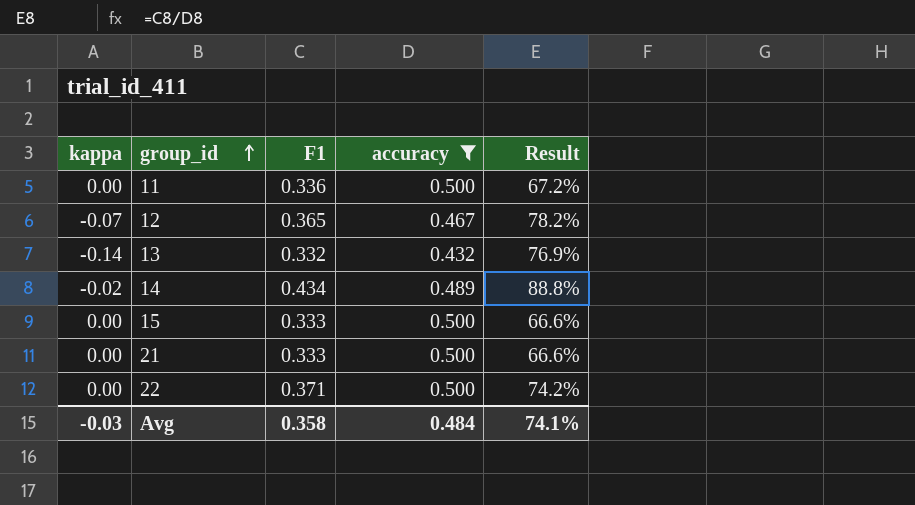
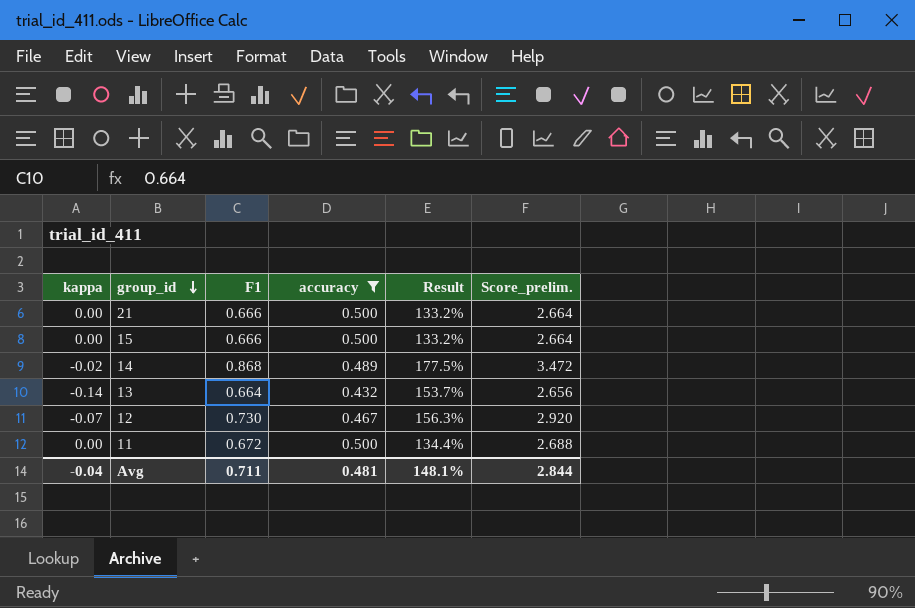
row order: group_id ascending -> group_id descending
column Score_prelim. | formula: none -> [F1] * 4
row 22: 0.00 | 0.371 | 0.500 | 74.2% -> none
21 | F1: 0.333 -> 0.666
21 | Result: 66.6% -> 133.2%
15 | F1: 0.333 -> 0.666
15 | Result: 66.6% -> 133.2%
14 | F1: 0.434 -> 0.868
14 | Result: 88.8% -> 177.5%
13 | F1: 0.332 -> 0.664
13 | Result: 76.9% -> 153.7%
12 | F1: 0.365 -> 0.730
12 | Result: 78.2% -> 156.3%
11 | F1: 0.336 -> 0.672
11 | Result: 67.2% -> 134.4%
Avg | kappa: -0.03 -> -0.04
Avg | F1: 0.358 -> 0.711
Avg | accuracy: 0.484 -> 0.481
Avg | Result: 74.1% -> 148.1%

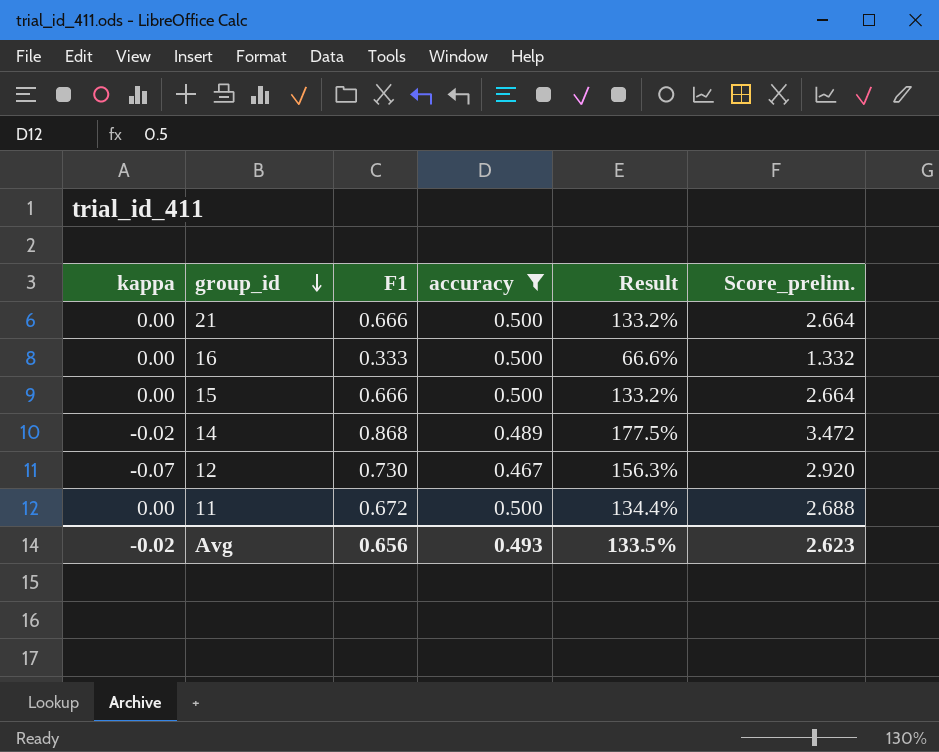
row 13: -0.14 | 0.664 | 0.432 | 153.7% | 2.656 -> none
row 16: none -> 0.00 | 0.333 | 0.500 | 66.6% | 1.332
Avg | kappa: -0.04 -> -0.02
Avg | F1: 0.711 -> 0.656
Avg | accuracy: 0.481 -> 0.493
Avg | Result: 148.1% -> 133.5%
Avg | Score_prelim.: 2.844 -> 2.623

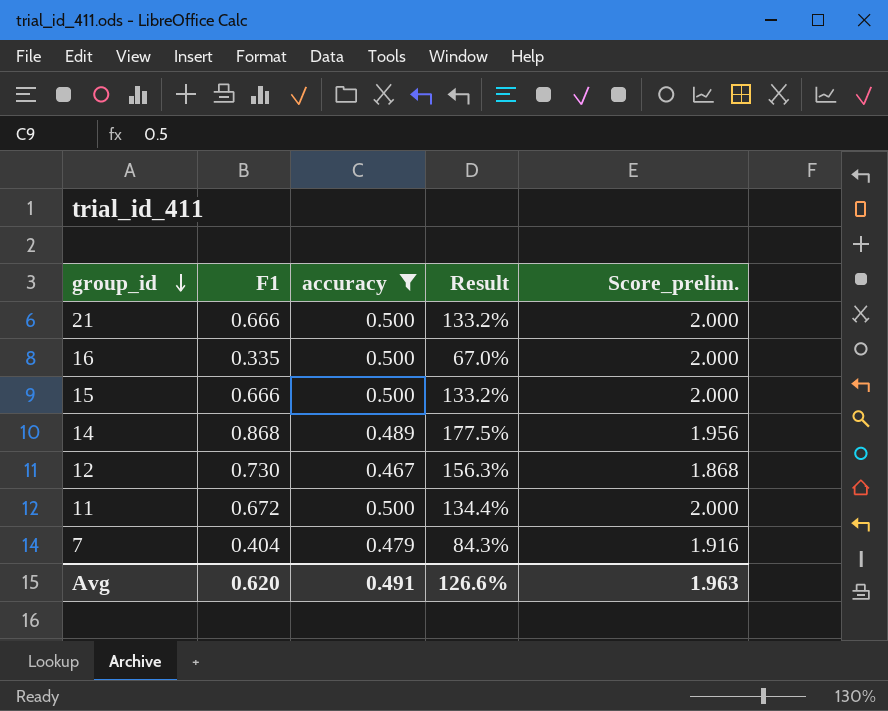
column kappa | position: 1 -> none
column Score_prelim. | formula: [F1] * 4 -> [accuracy] * 4
16 | F1: 0.333 -> 0.335
16 | Result: 66.6% -> 67.0%
row 7: none -> 0.404 | 0.479 | 84.3% | 1.916
Avg | F1: 0.656 -> 0.620
Avg | accuracy: 0.493 -> 0.491
Avg | Result: 133.5% -> 126.6%
Avg | Score_prelim.: 2.623 -> 1.963

